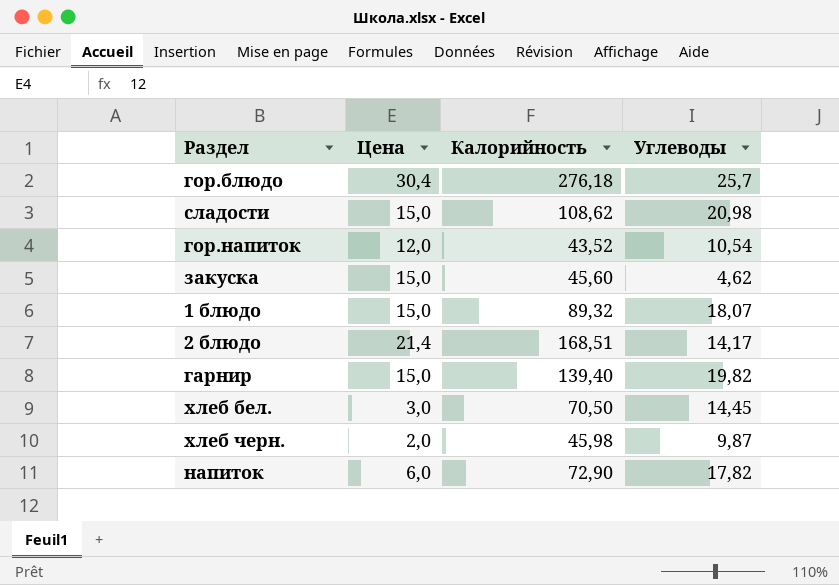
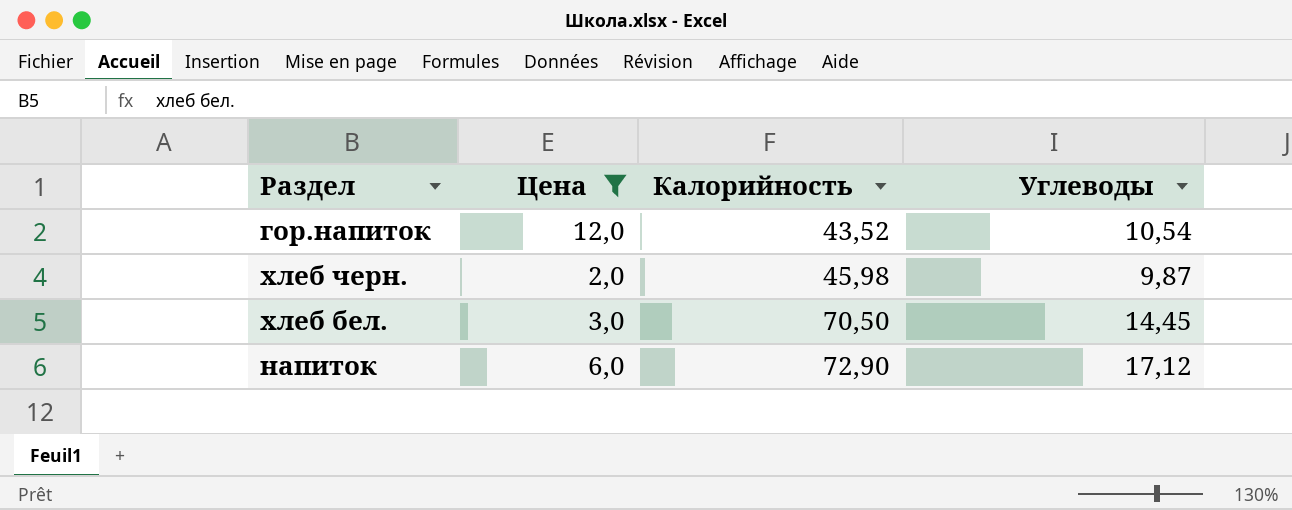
filter: none -> Цена <= 12,0
row order: none -> Калорийность ascending
напиток | Углеводы: 17,82 -> 17,12

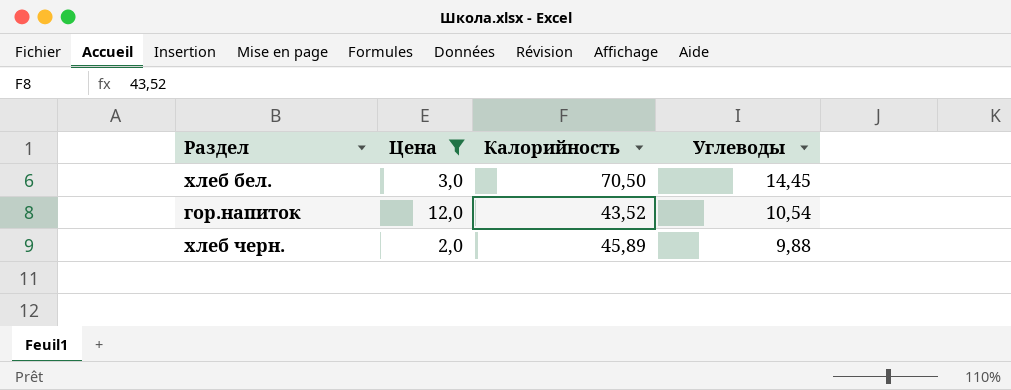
row order: Калорийность ascending -> Углеводы descending
row напиток: 6,0 | 72,90 | 17,12 -> none
хлеб черн. | Калорийность: 45,98 -> 45,89
хлеб черн. | Углеводы: 9,87 -> 9,88

